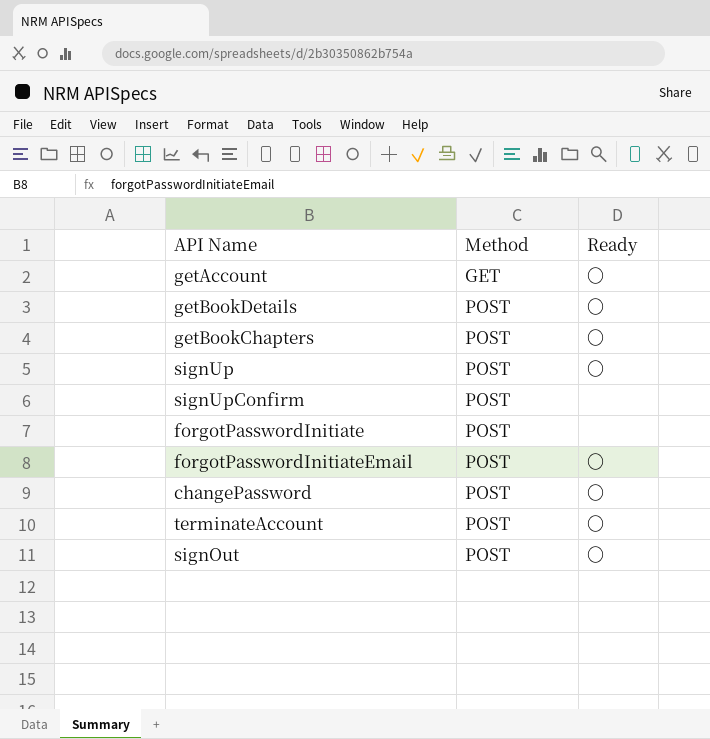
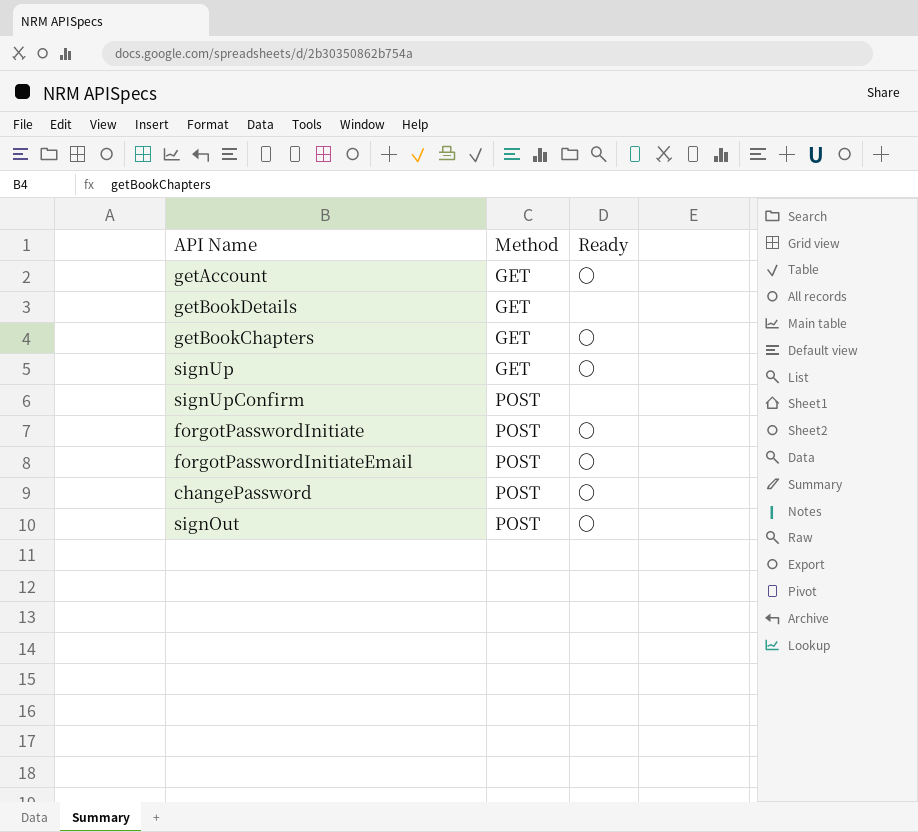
row terminateAccount: POST | 〇 -> none
getBookDetails | Method: POST -> GET
getBookDetails | Ready: 〇 -> none
getBookChapters | Method: POST -> GET
signUp | Method: POST -> GET
forgotPasswordInitiate | Ready: none -> 〇

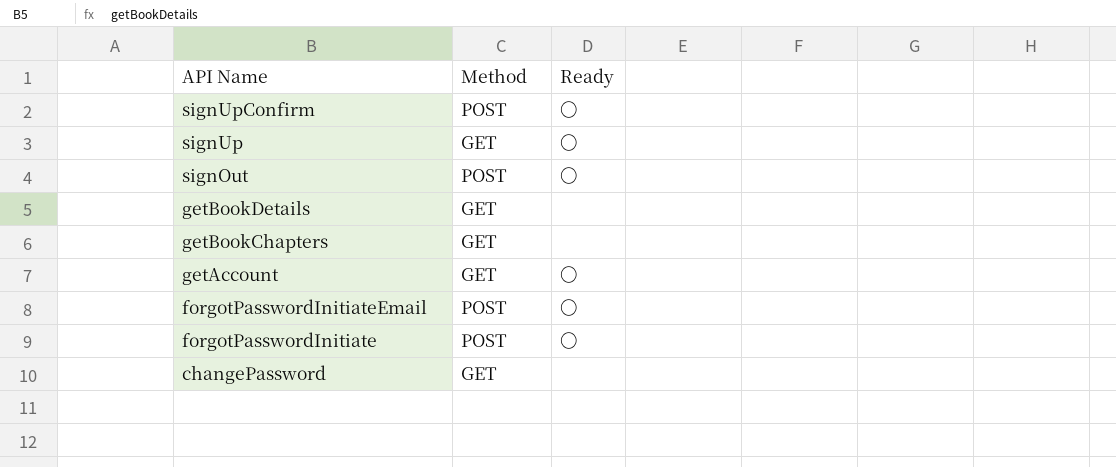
row order: Method ascending -> API Name descending
signUpConfirm | Ready: none -> 〇
getBookChapters | Ready: 〇 -> none
changePassword | Method: POST -> GET
changePassword | Ready: 〇 -> none

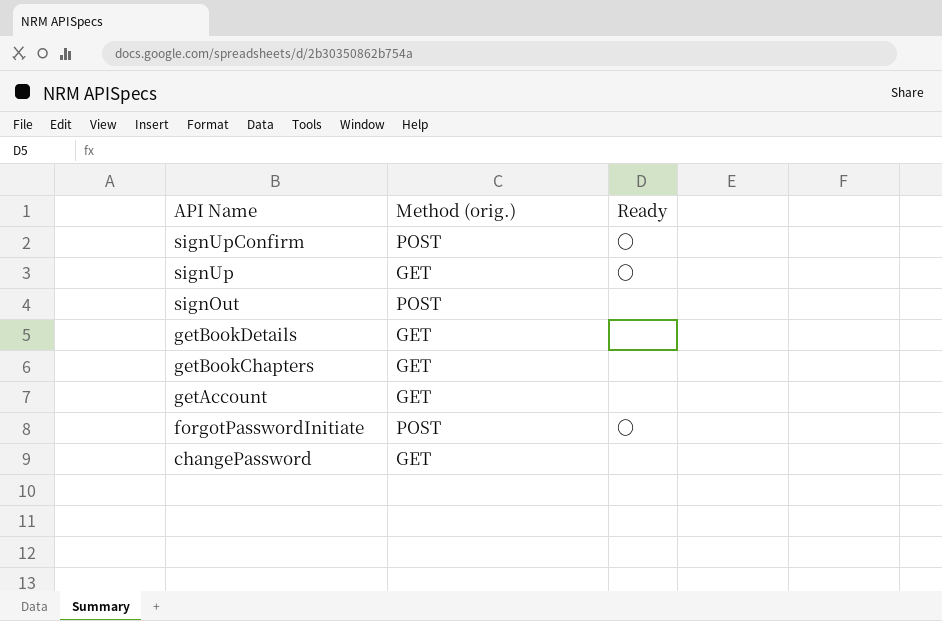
column name: Method -> Method (orig.)
row forgotPasswordInitiateEmail: POST | 〇 -> none
signOut | Ready: 〇 -> none
getAccount | Ready: 〇 -> none

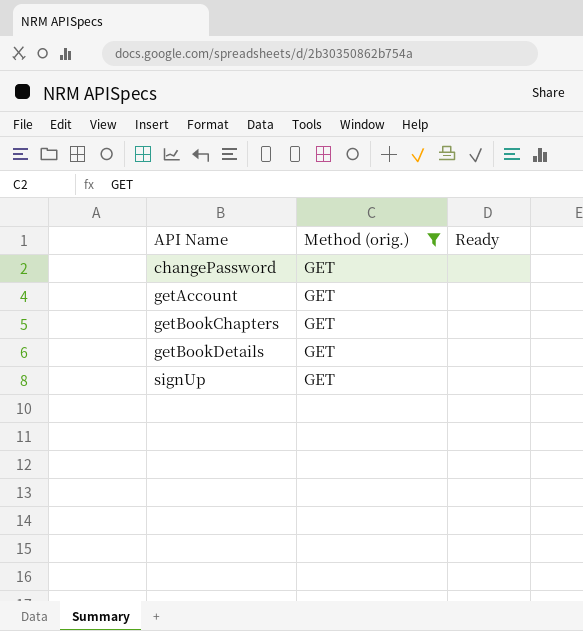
filter: none -> Method (orig.) = GET
row order: API Name descending -> API Name ascending
signUp | Ready: 〇 -> none

